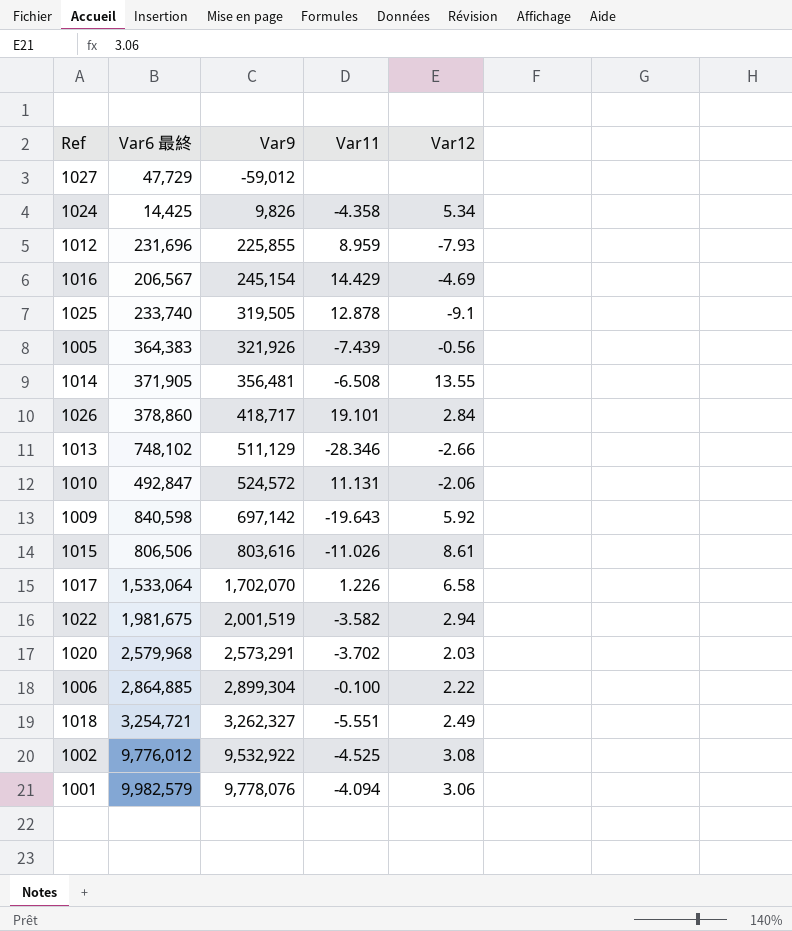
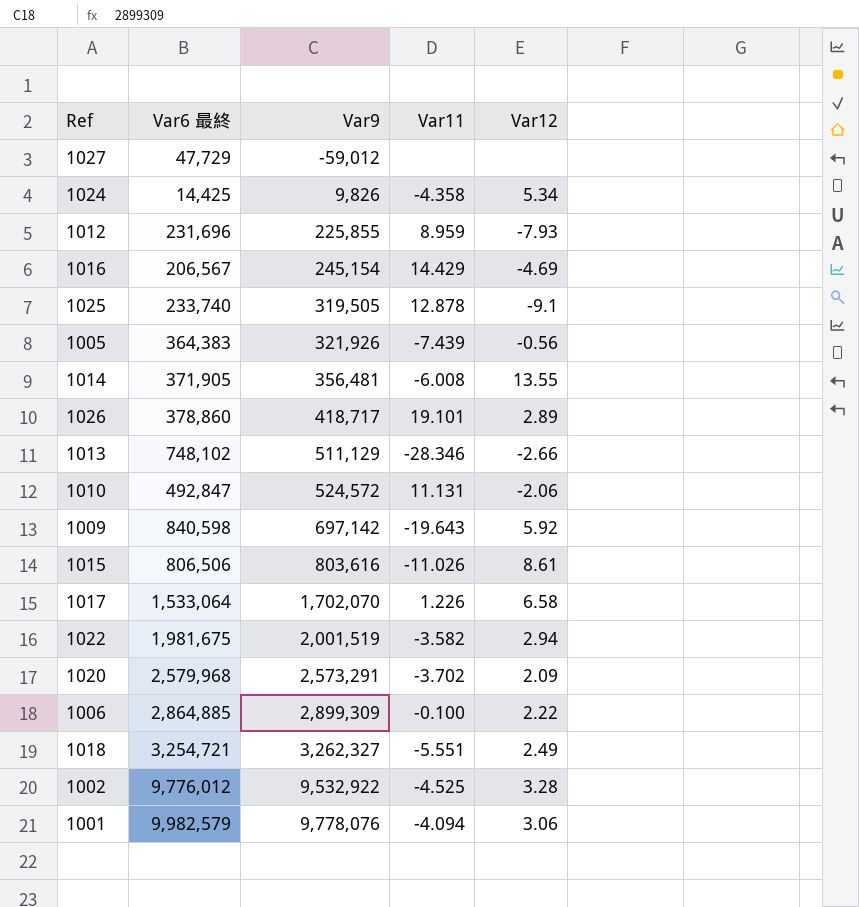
1014 | Var11: -6.508 -> -6.008
1026 | Var12: 2.84 -> 2.89
1020 | Var12: 2.03 -> 2.09
1006 | Var9: 2,899,304 -> 2,899,309
1002 | Var12: 3.08 -> 3.28

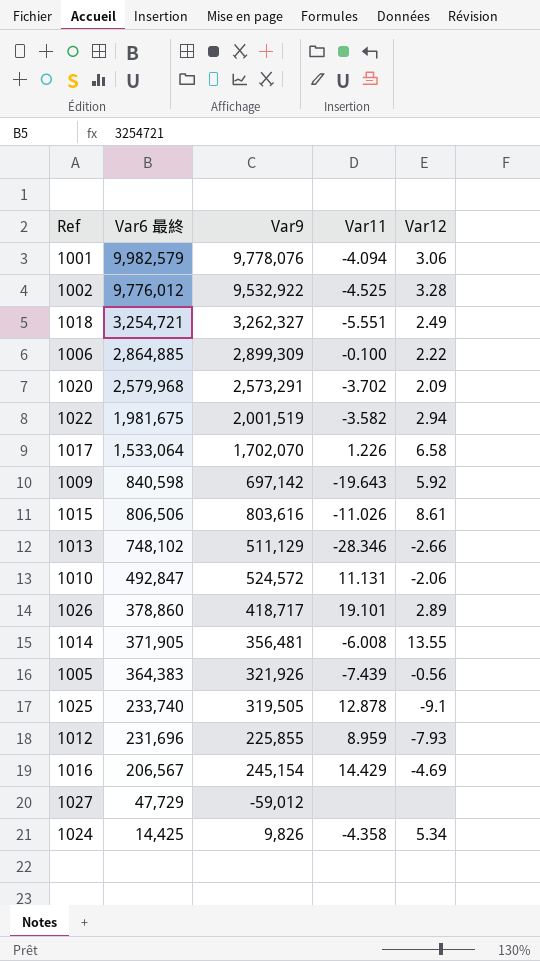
row order: Var9 ascending -> Var6 最終 descending

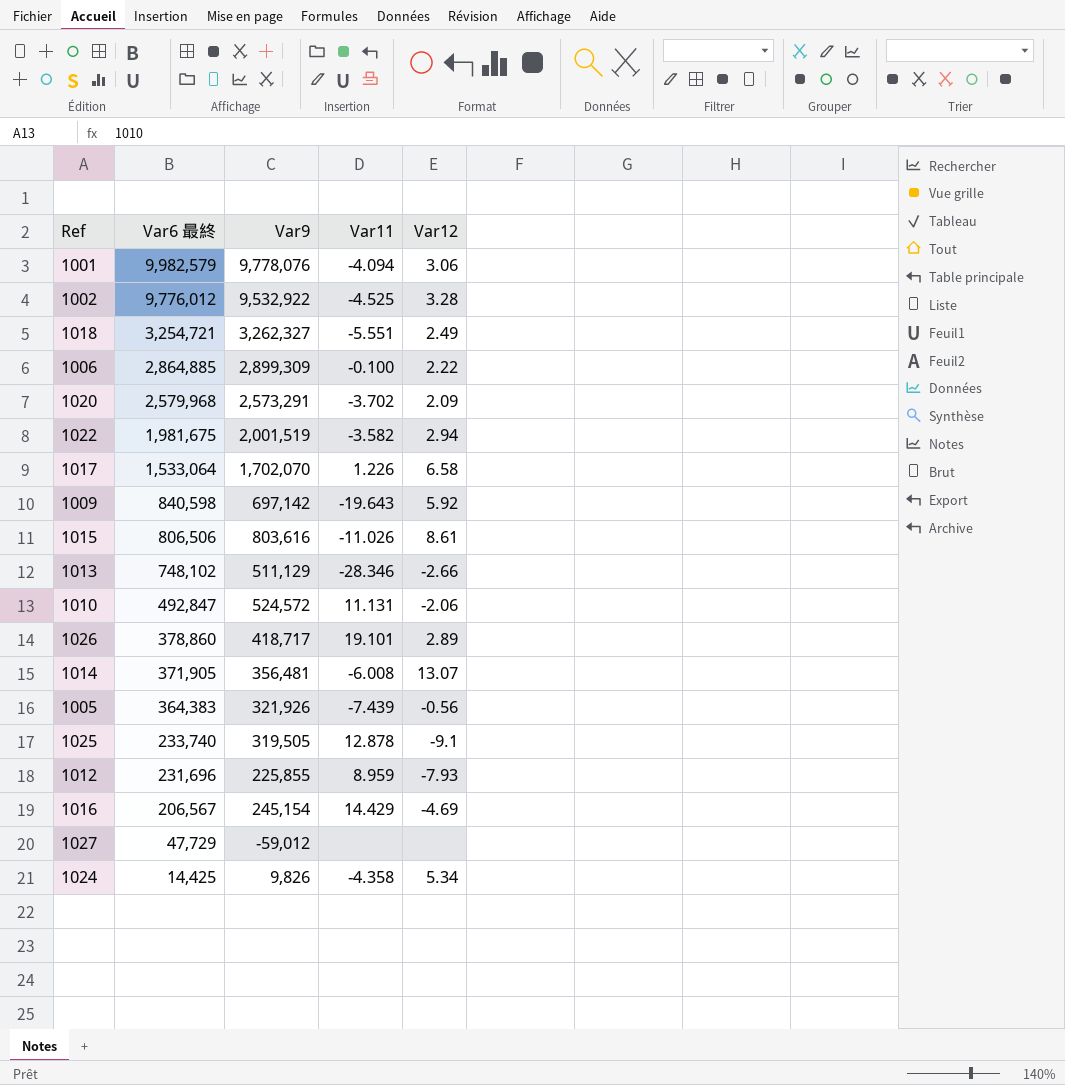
1014 | Var12: 13.55 -> 13.07

